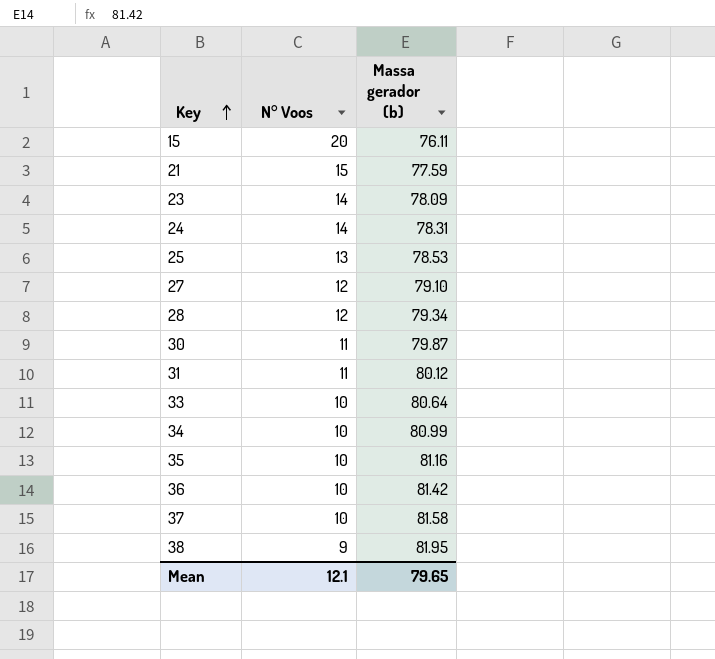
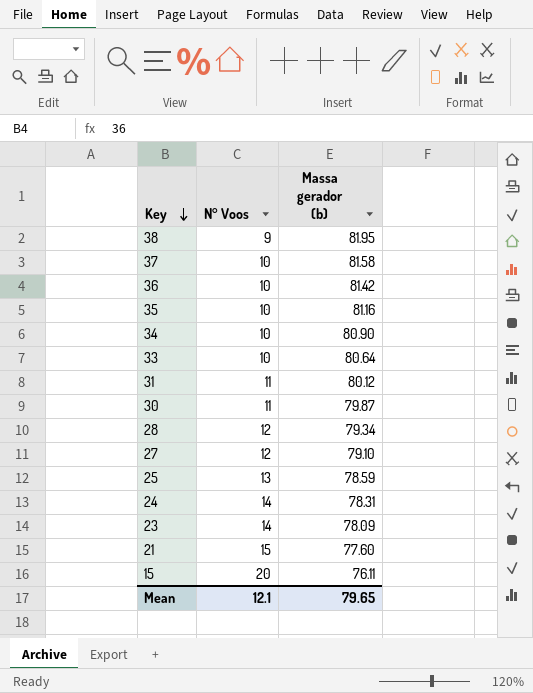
row order: Key ascending -> Key descending
34 | Massa gerador (b): 80.99 -> 80.90
25 | Massa gerador (b): 78.53 -> 78.59
21 | Massa gerador (b): 77.59 -> 77.60

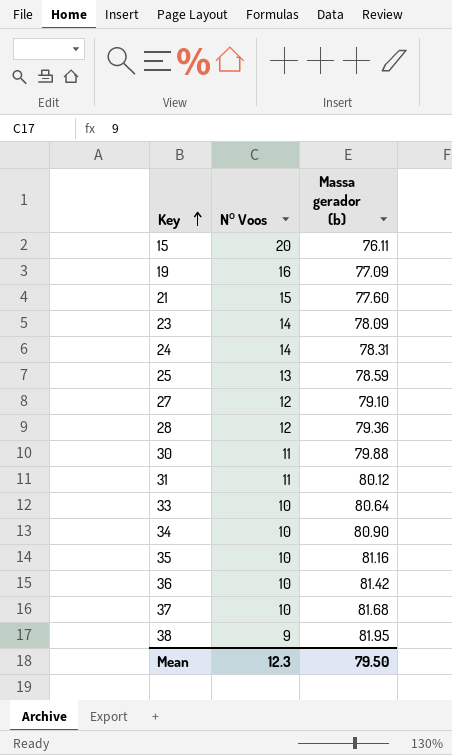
row order: Key descending -> Key ascending
row 19: none -> 16 | 77.09
28 | Massa gerador (b): 79.34 -> 79.36
30 | Massa gerador (b): 79.87 -> 79.88
37 | Massa gerador (b): 81.58 -> 81.68
Mean | N° Voos: 12.1 -> 12.3
Mean | Massa gerador (b): 79.65 -> 79.50

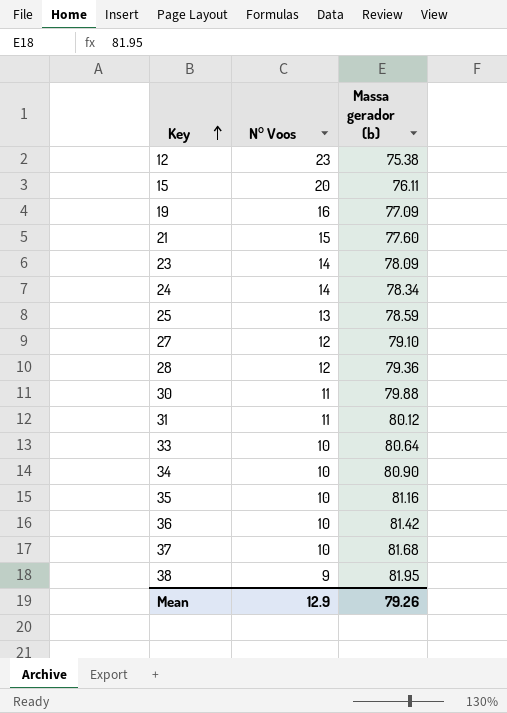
row 12: none -> 23 | 75.38
24 | Massa gerador (b): 78.31 -> 78.34
Mean | N° Voos: 12.3 -> 12.9
Mean | Massa gerador (b): 79.50 -> 79.26

